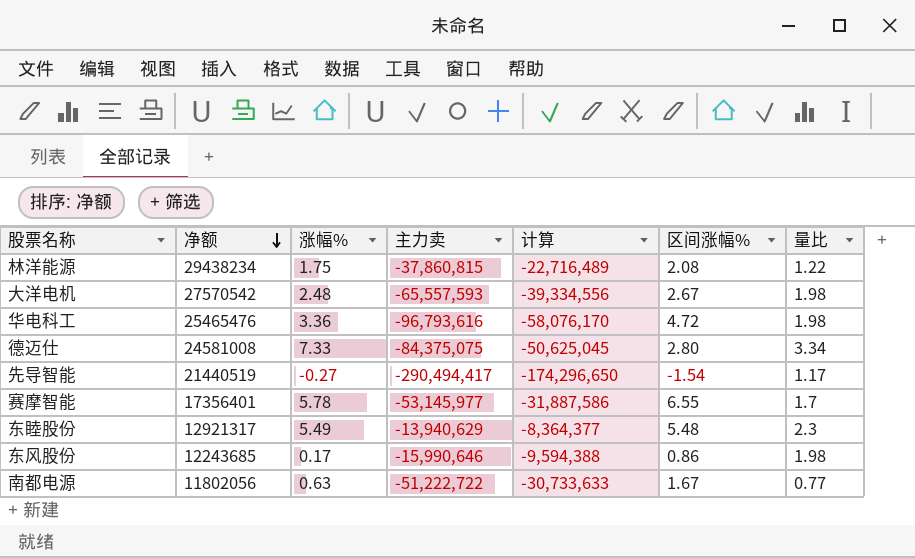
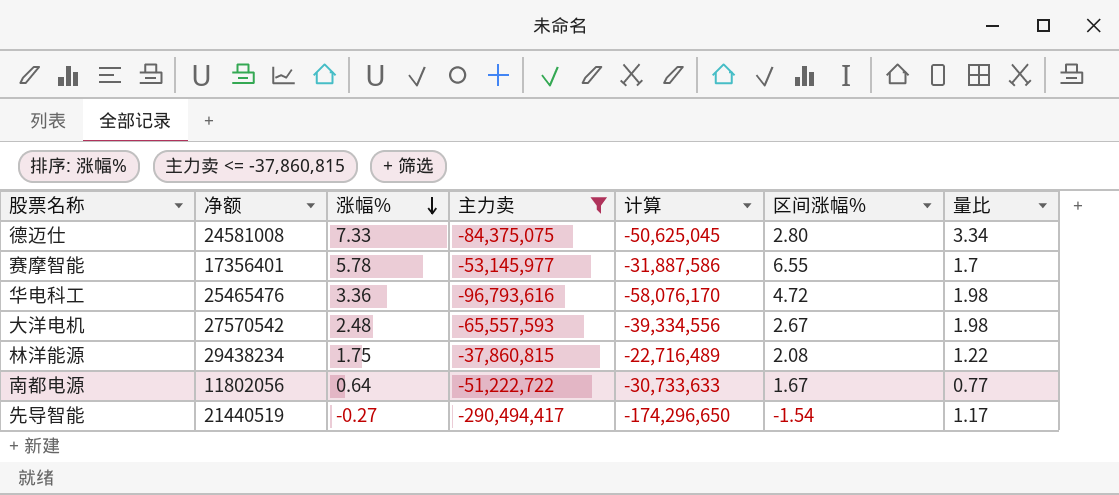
filter: none -> 主力卖 <= -37,860,815
row order: 净额 descending -> 涨幅% descending
南都电源 | 涨幅%: 0.63 -> 0.64

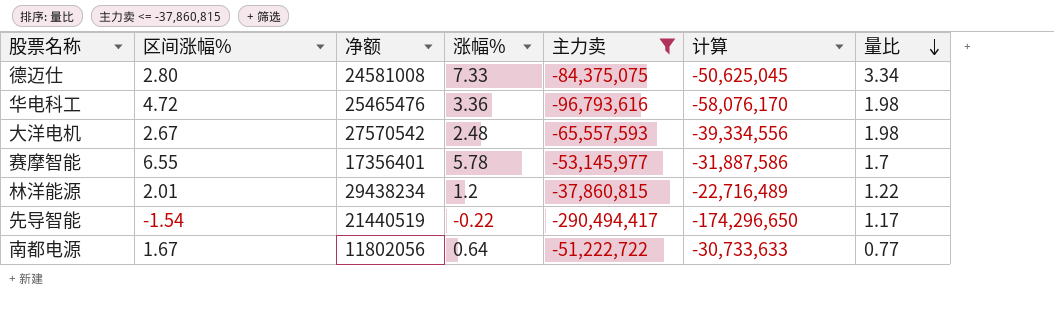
row order: 涨幅% descending -> 量比 descending
column 区间涨幅% | position: 6 -> 2
林洋能源 | 区间涨幅%: 2.08 -> 2.01
林洋能源 | 涨幅%: 1.75 -> 1.2
先导智能 | 涨幅%: -0.27 -> -0.22

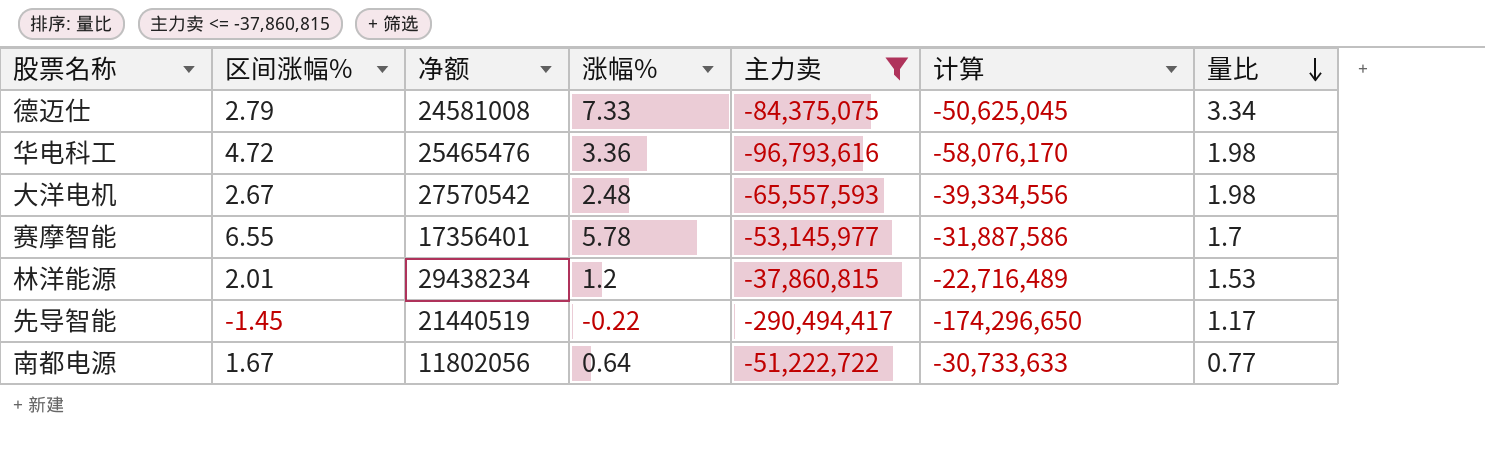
德迈仕 | 区间涨幅%: 2.80 -> 2.79
林洋能源 | 量比: 1.22 -> 1.53
先导智能 | 区间涨幅%: -1.54 -> -1.45

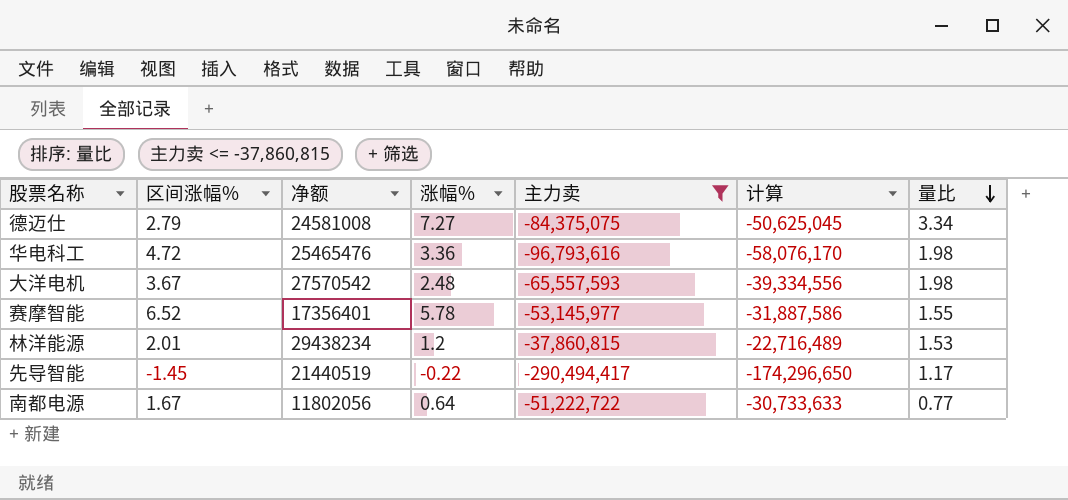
德迈仕 | 涨幅%: 7.33 -> 7.27
大洋电机 | 区间涨幅%: 2.67 -> 3.67
赛摩智能 | 区间涨幅%: 6.55 -> 6.52
赛摩智能 | 量比: 1.7 -> 1.55

